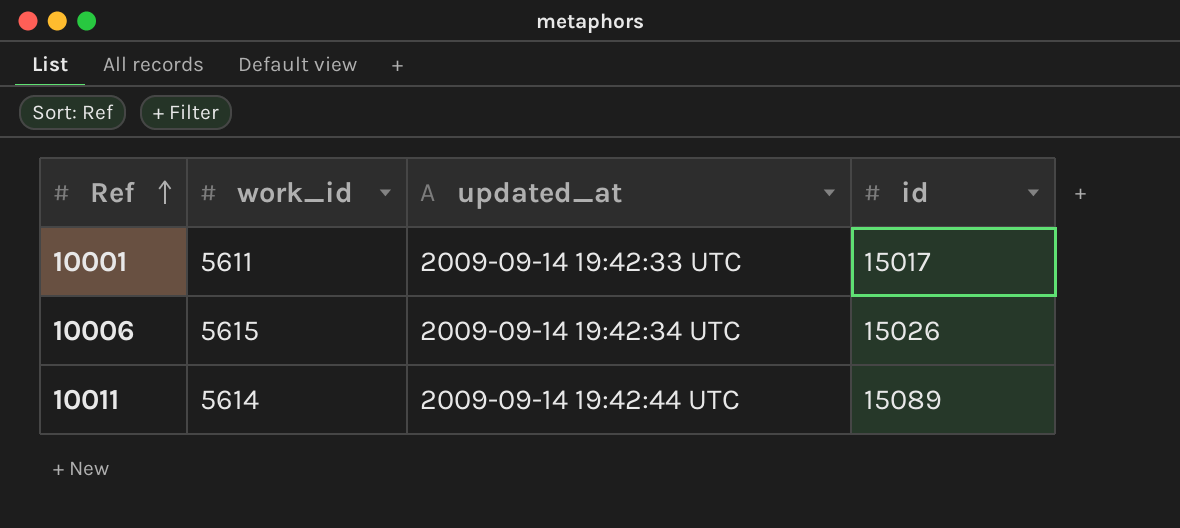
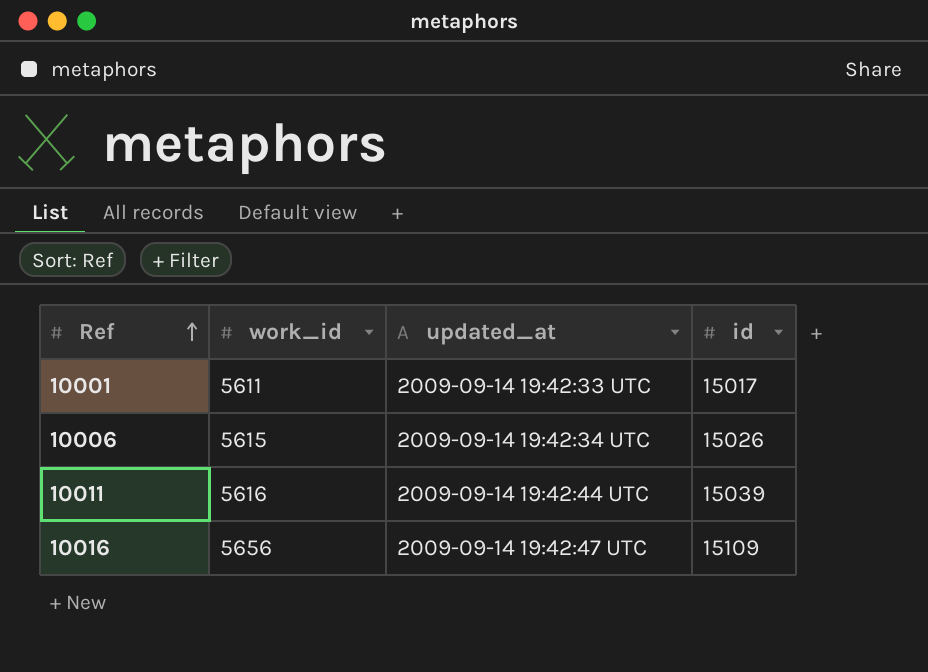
10011 | work_id: 5614 -> 5616
10011 | id: 15089 -> 15039
row 10016: none -> 5656 | 2009-09-14 19:42:47 UTC | 15109

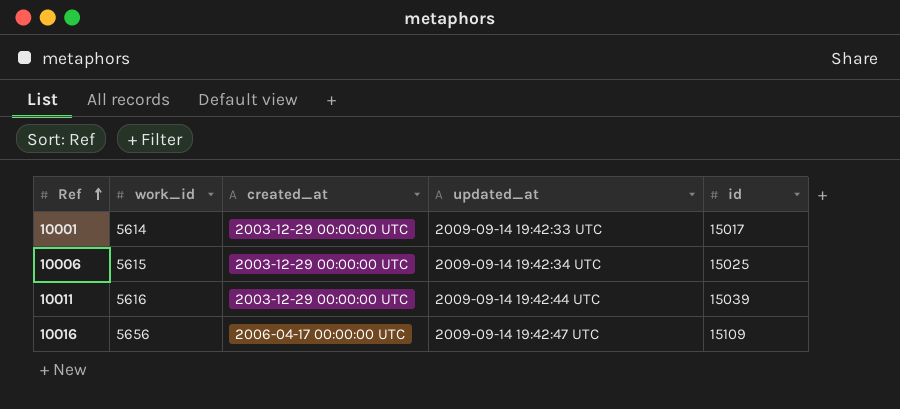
column created_at | position: none -> 3
10001 | work_id: 5611 -> 5614
10006 | id: 15026 -> 15025

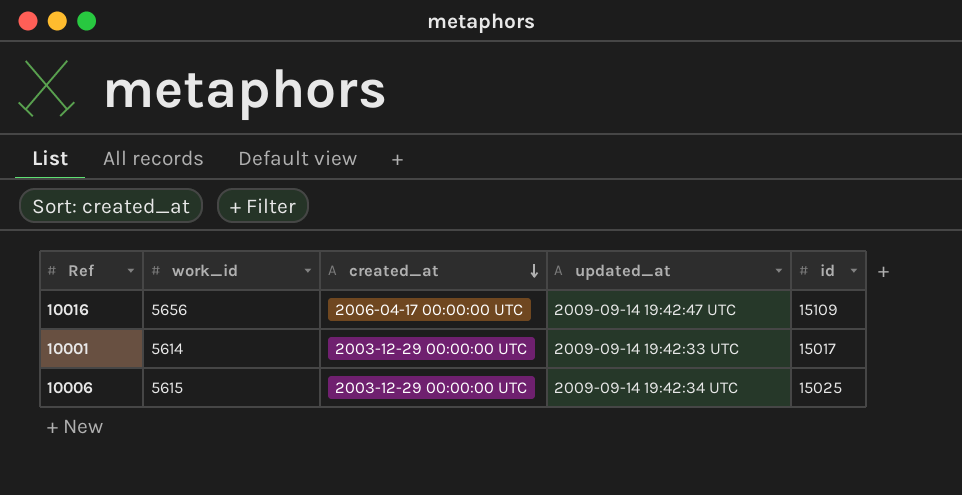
row order: Ref ascending -> created_at descending
row 10011: 5616 | 2003-12-29 00:00:00 UTC | 2009-09-14 19:42:44 UTC | 15039 -> none

